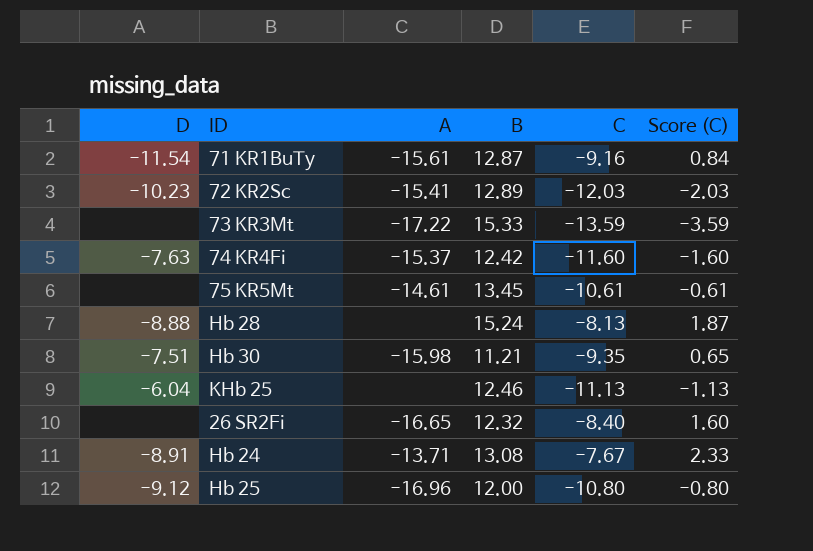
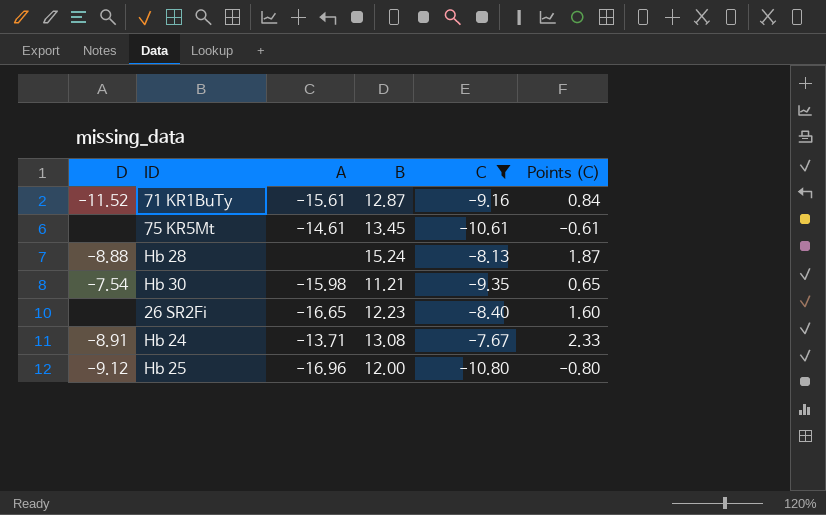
filter: none -> C >= -10.80
column name: Score (C) -> Points (C)
71 KR1BuTy | D: -11.54 -> -11.52
Hb 30 | D: -7.51 -> -7.54
26 SR2Fi | B: 12.32 -> 12.23

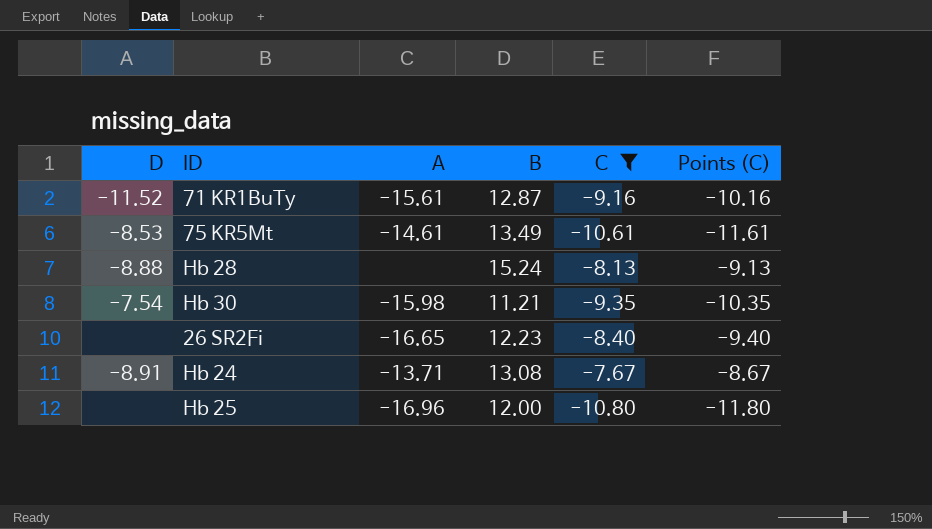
column Points (C) | formula: [C] + 10 -> [C] - 1
75 KR5Mt | D: none -> -8.53
75 KR5Mt | B: 13.45 -> 13.49
Hb 25 | D: -9.12 -> none

